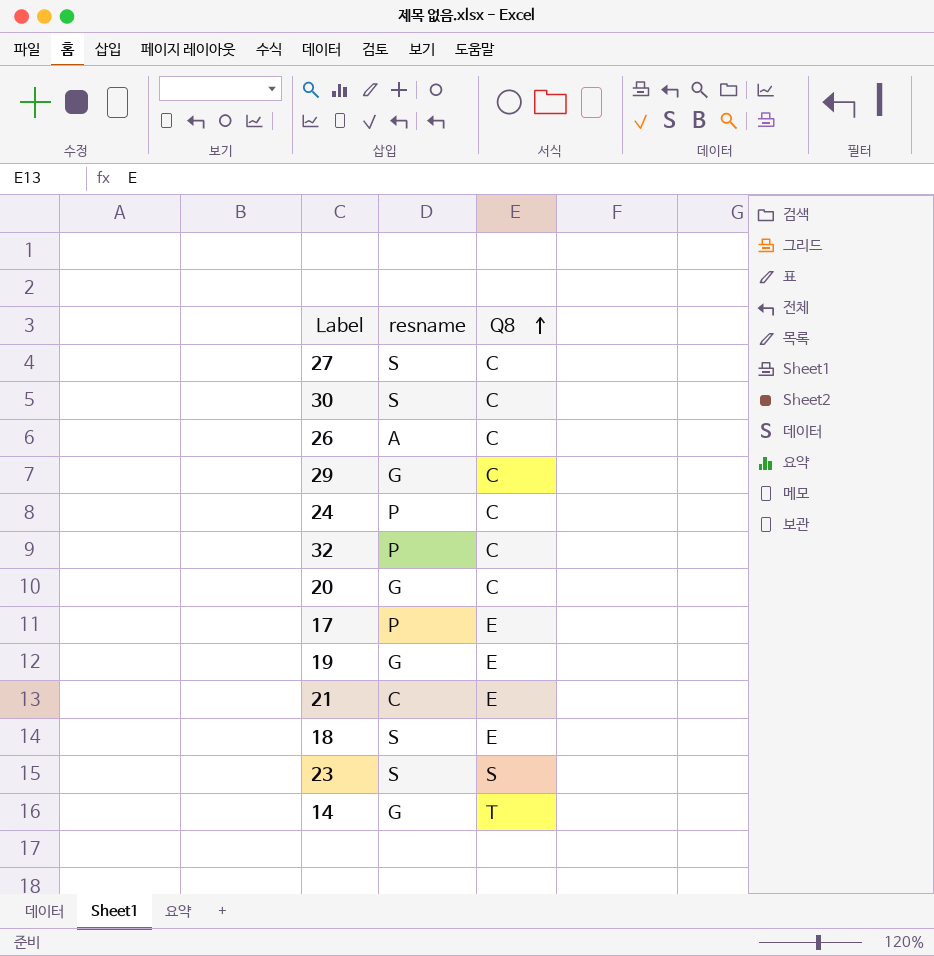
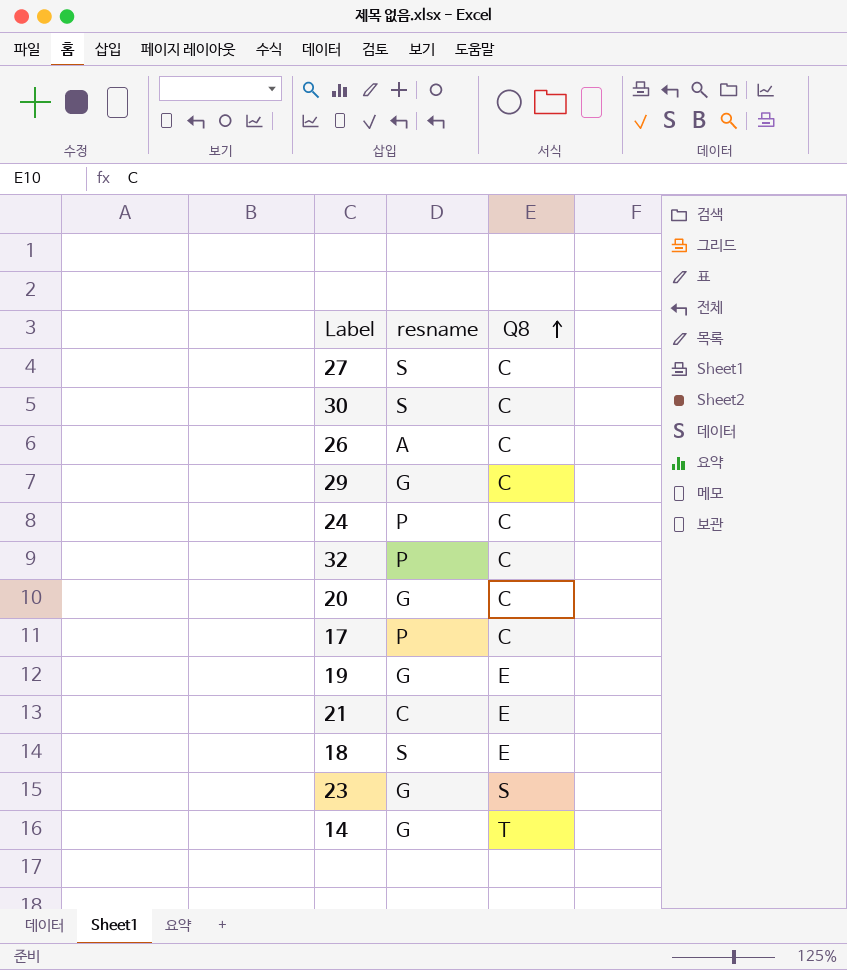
17 | Q8: E -> C
23 | resname: S -> G

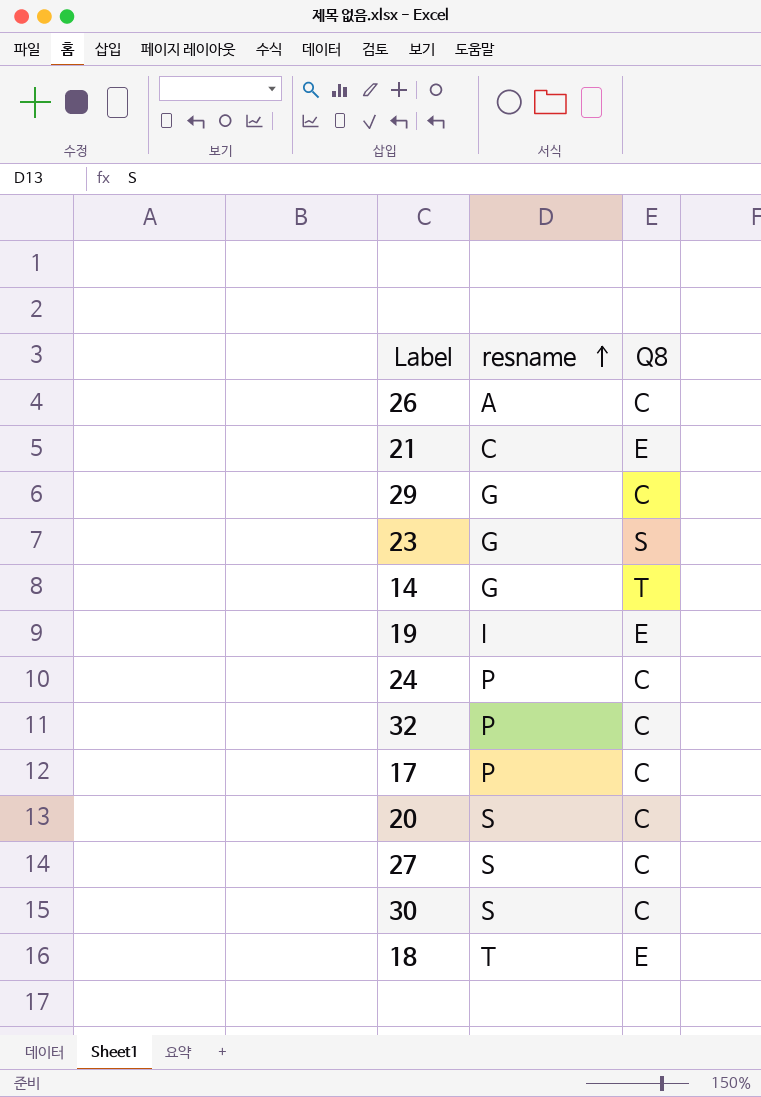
row order: Q8 ascending -> resname ascending
19 | resname: G -> I
20 | resname: G -> S
18 | resname: S -> T

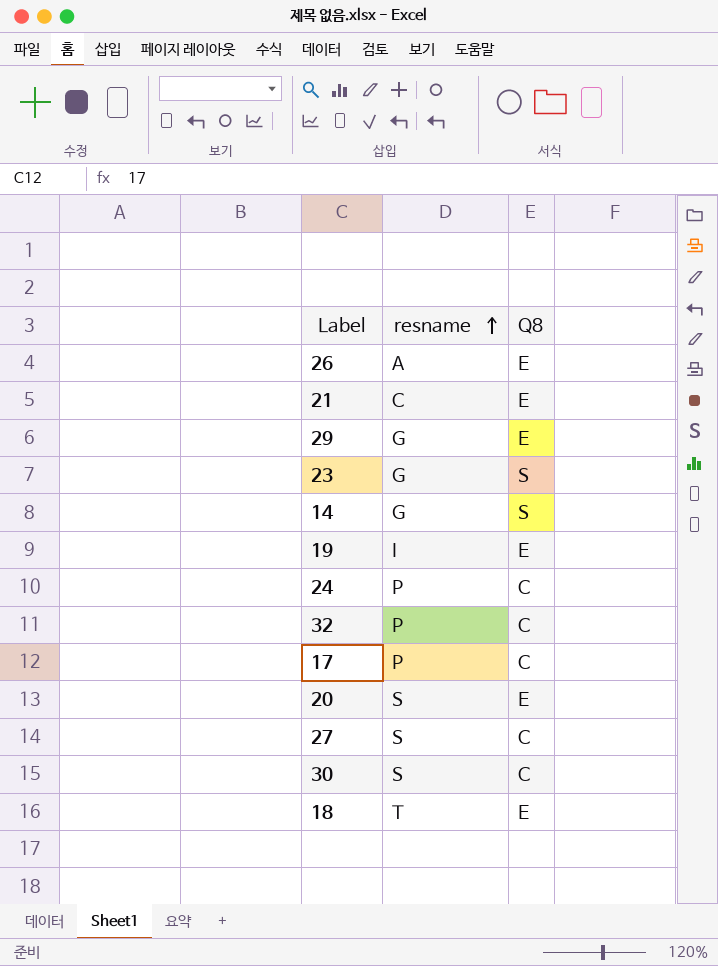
26 | Q8: C -> E
29 | Q8: C -> E
14 | Q8: T -> S
20 | Q8: C -> E

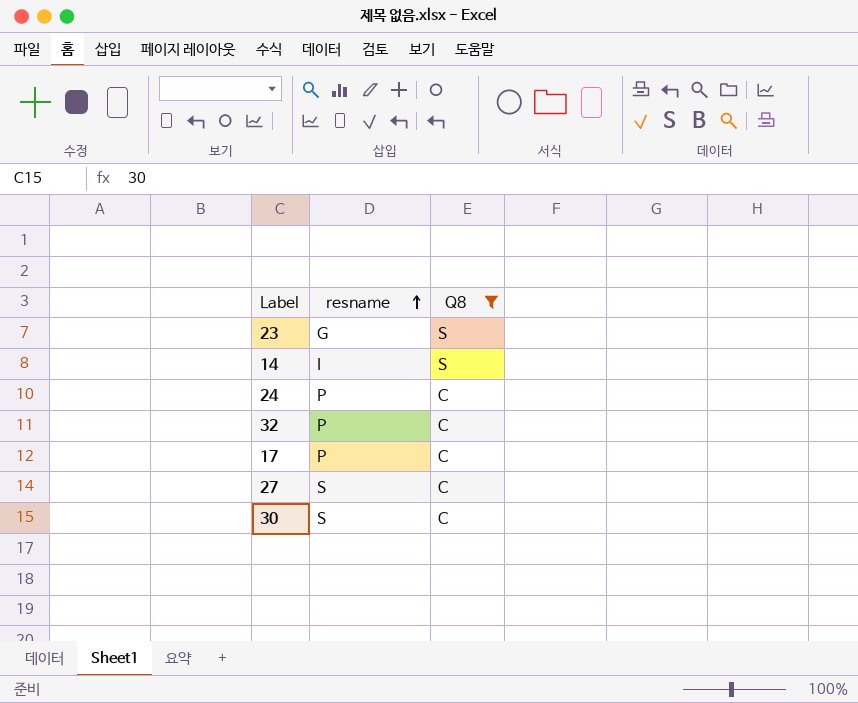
filter: none -> Q8 != E
14 | resname: G -> I

